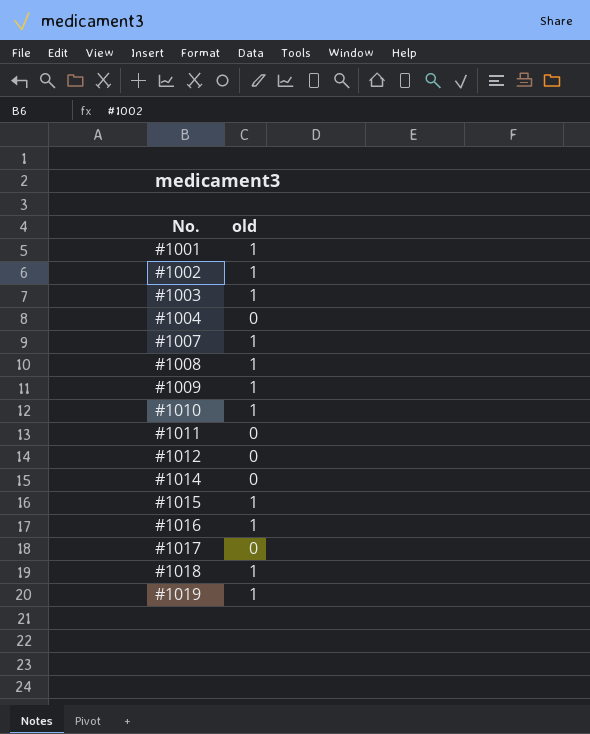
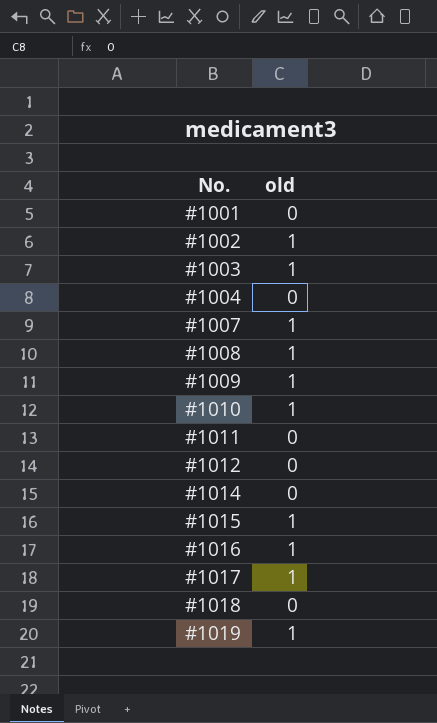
#1001 | old: 1 -> 0
#1017 | old: 0 -> 1
#1018 | old: 1 -> 0

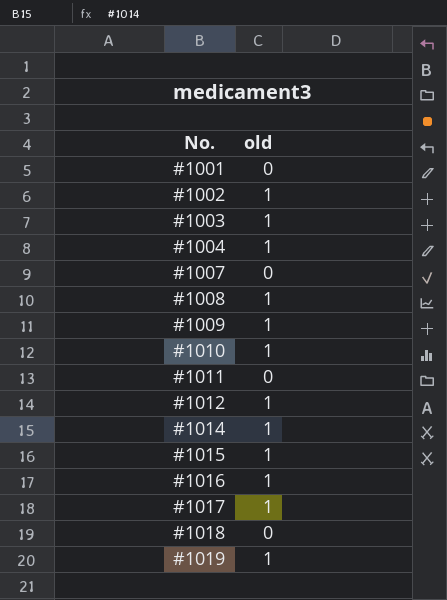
#1004 | old: 0 -> 1
#1007 | old: 1 -> 0
#1012 | old: 0 -> 1
#1014 | old: 0 -> 1

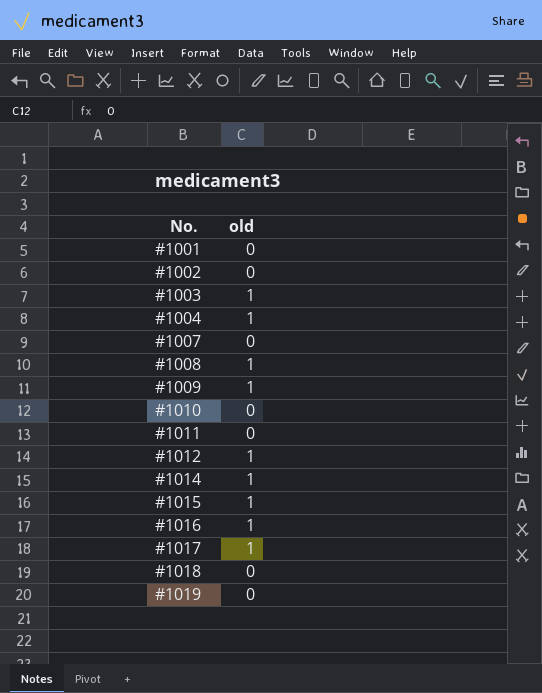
#1002 | old: 1 -> 0
#1010 | old: 1 -> 0
#1019 | old: 1 -> 0

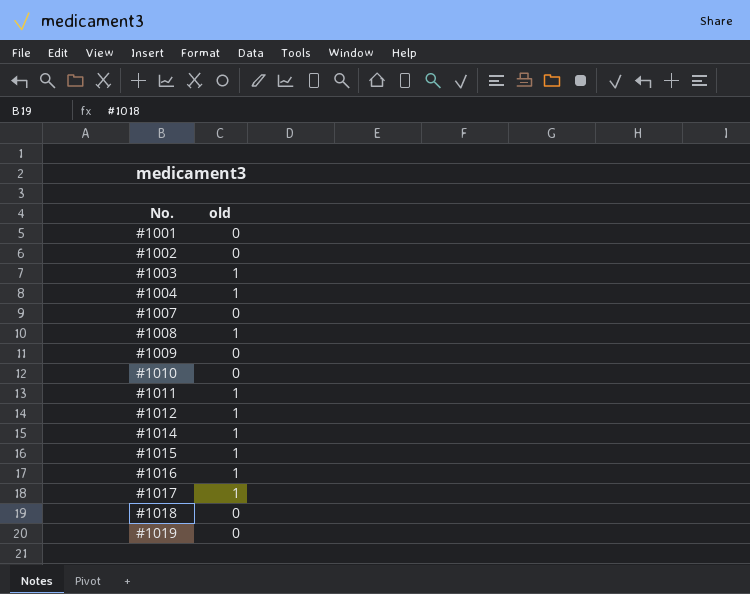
#1009 | old: 1 -> 0
#1011 | old: 0 -> 1

